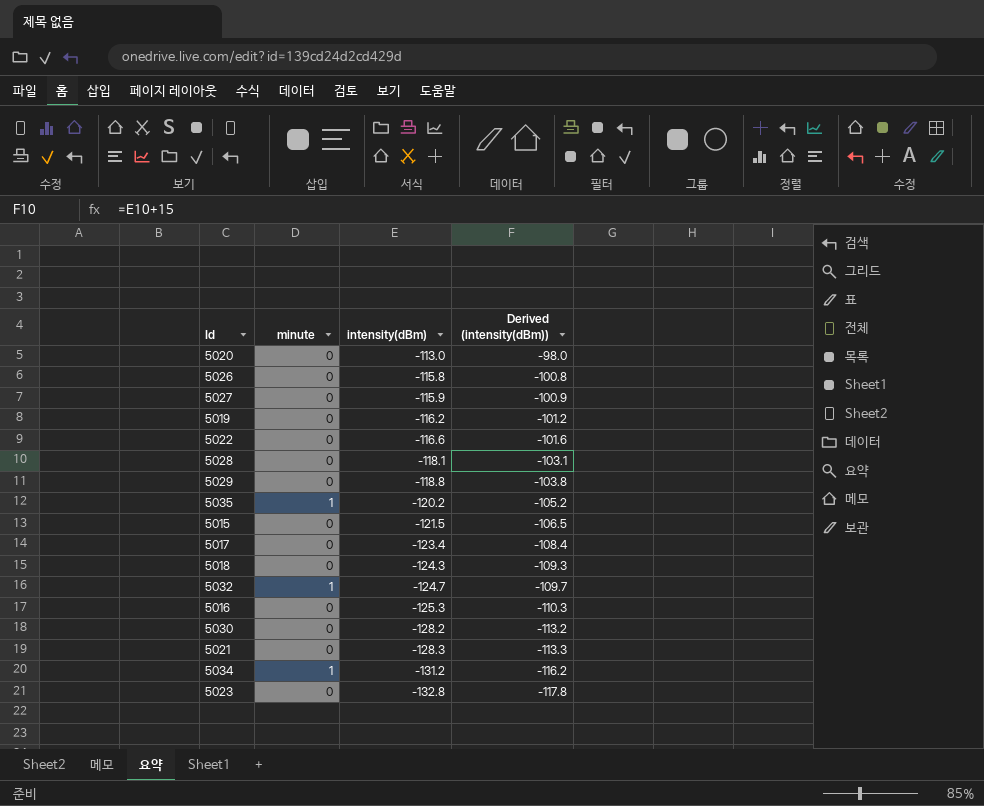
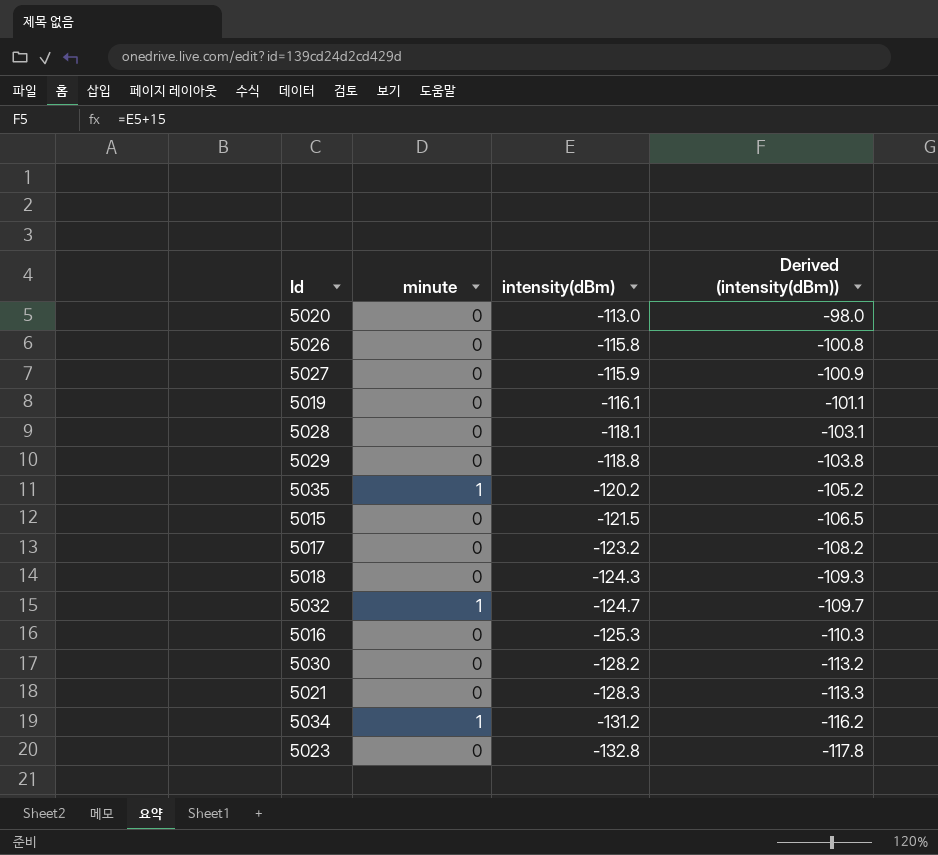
row 5022: 0 | -116.6 | -101.6 -> none
5019 | intensity(dBm): -116.2 -> -116.1
5019 | Derived (intensity(dBm)): -101.2 -> -101.1
5017 | intensity(dBm): -123.4 -> -123.2
5017 | Derived (intensity(dBm)): -108.4 -> -108.2

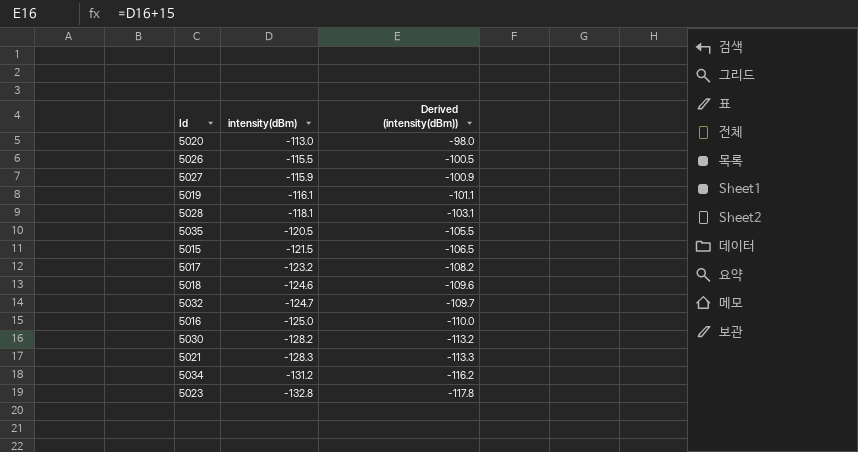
column minute | position: 2 -> none
row 5029: 0 | -118.8 | -103.8 -> none
5026 | intensity(dBm): -115.8 -> -115.5
5026 | Derived (intensity(dBm)): -100.8 -> -100.5
5035 | intensity(dBm): -120.2 -> -120.5
5035 | Derived (intensity(dBm)): -105.2 -> -105.5
5018 | intensity(dBm): -124.3 -> -124.6
5018 | Derived (intensity(dBm)): -109.3 -> -109.6
5016 | intensity(dBm): -125.3 -> -125.0
5016 | Derived (intensity(dBm)): -110.3 -> -110.0

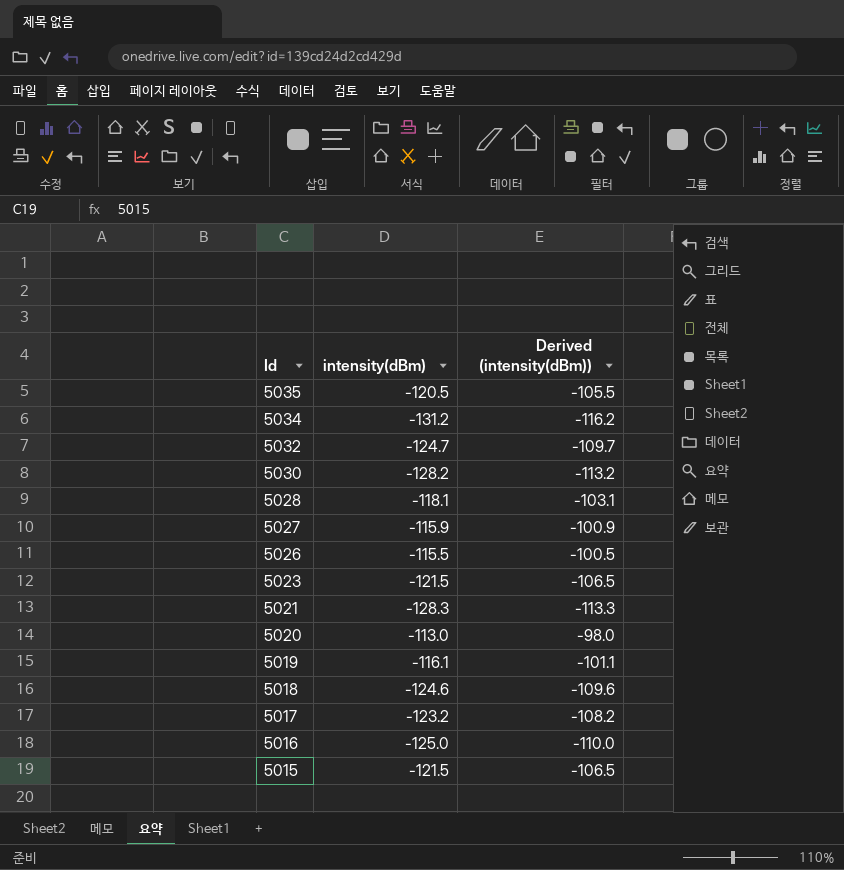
row order: intensity(dBm) descending -> Id descending
5023 | intensity(dBm): -132.8 -> -121.5
5023 | Derived (intensity(dBm)): -117.8 -> -106.5

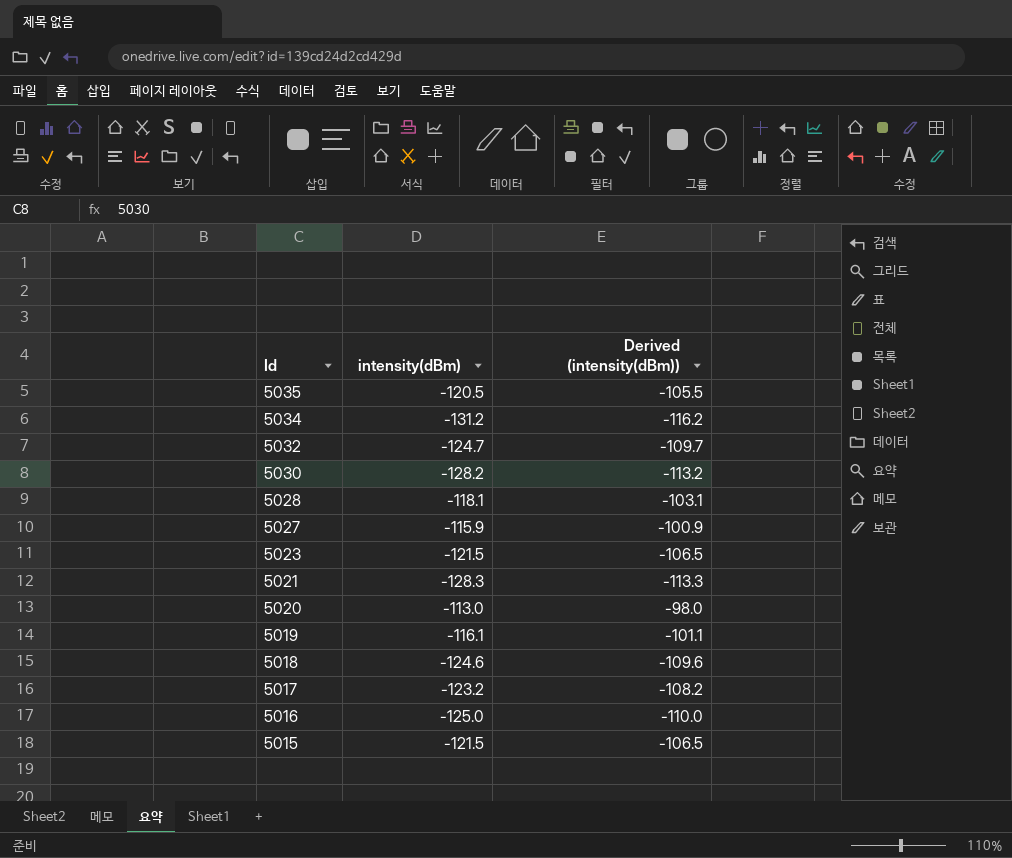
row 5026: -115.5 | -100.5 -> none

